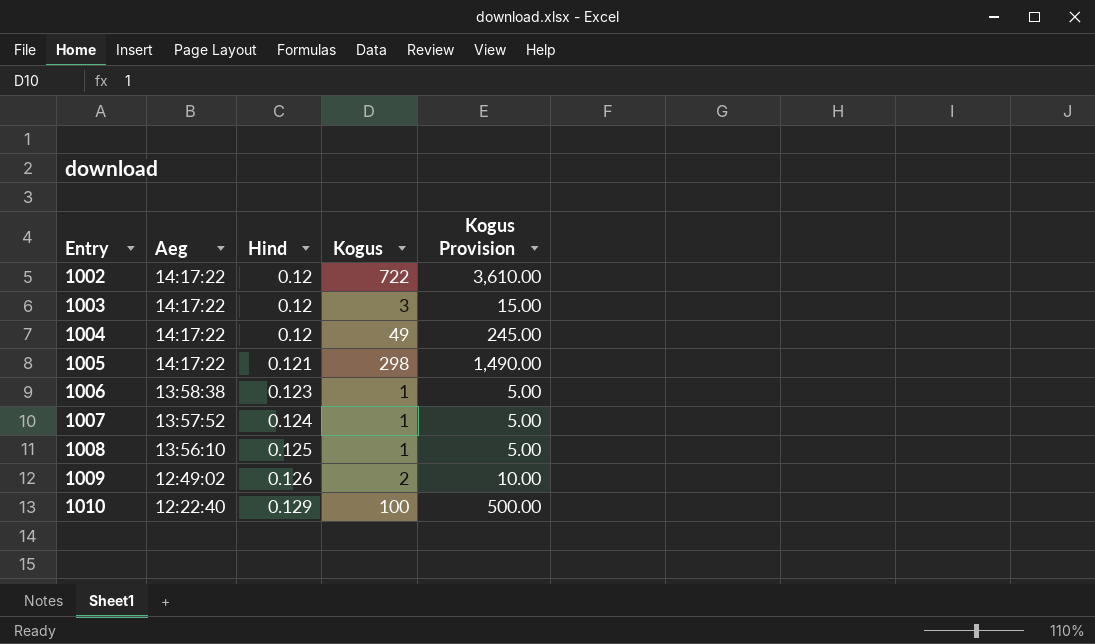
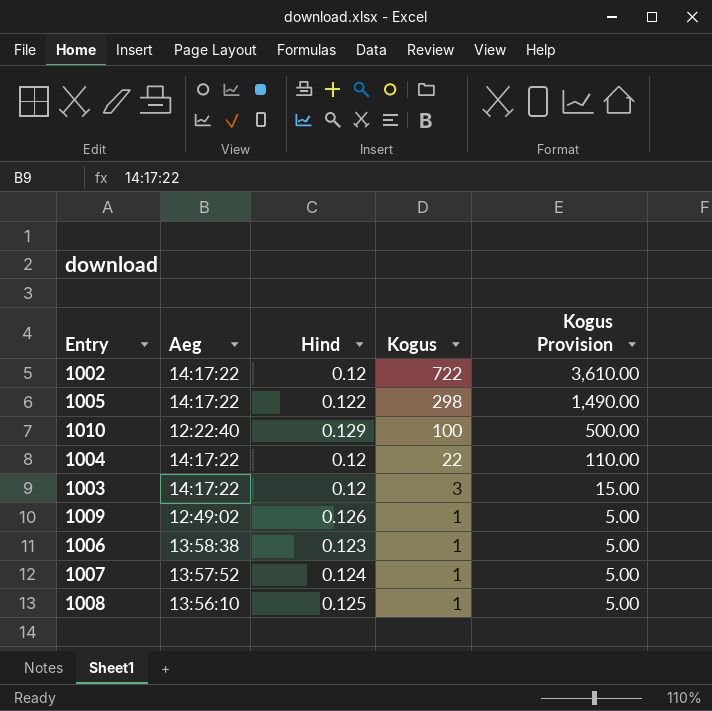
row order: Entry ascending -> Kogus descending
1005 | Hind: 0.121 -> 0.122
1004 | Kogus: 49 -> 22
1004 | Kogus Provision: 245.00 -> 110.00
1009 | Kogus: 2 -> 1
1009 | Kogus Provision: 10.00 -> 5.00

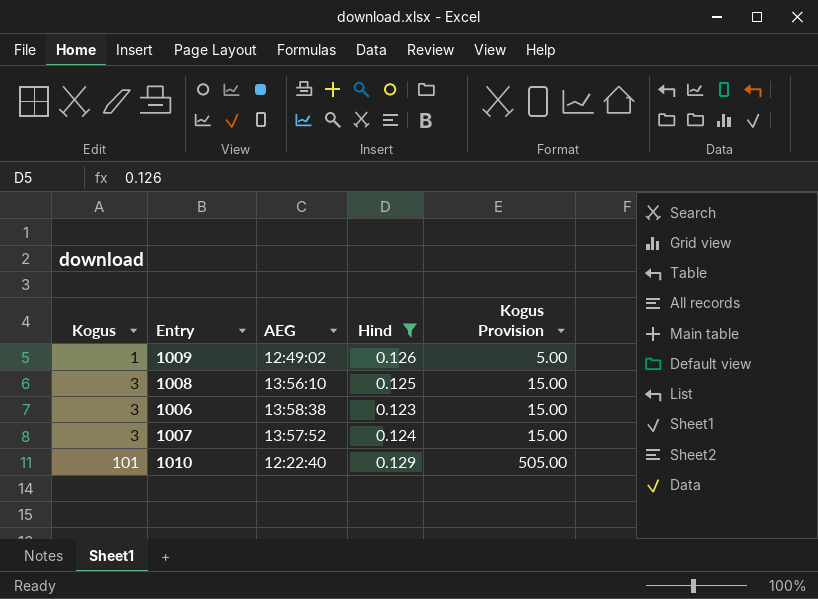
filter: none -> Hind >= 0.123
row order: Kogus descending -> Kogus ascending
column Kogus | position: 4 -> 1
column name: Aeg -> AEG
1008 | Kogus: 1 -> 3
1008 | Kogus Provision: 5.00 -> 15.00
1006 | Kogus: 1 -> 3
1006 | Kogus Provision: 5.00 -> 15.00
1007 | Kogus: 1 -> 3
1007 | Kogus Provision: 5.00 -> 15.00
1010 | Kogus: 100 -> 101
1010 | Kogus Provision: 500.00 -> 505.00

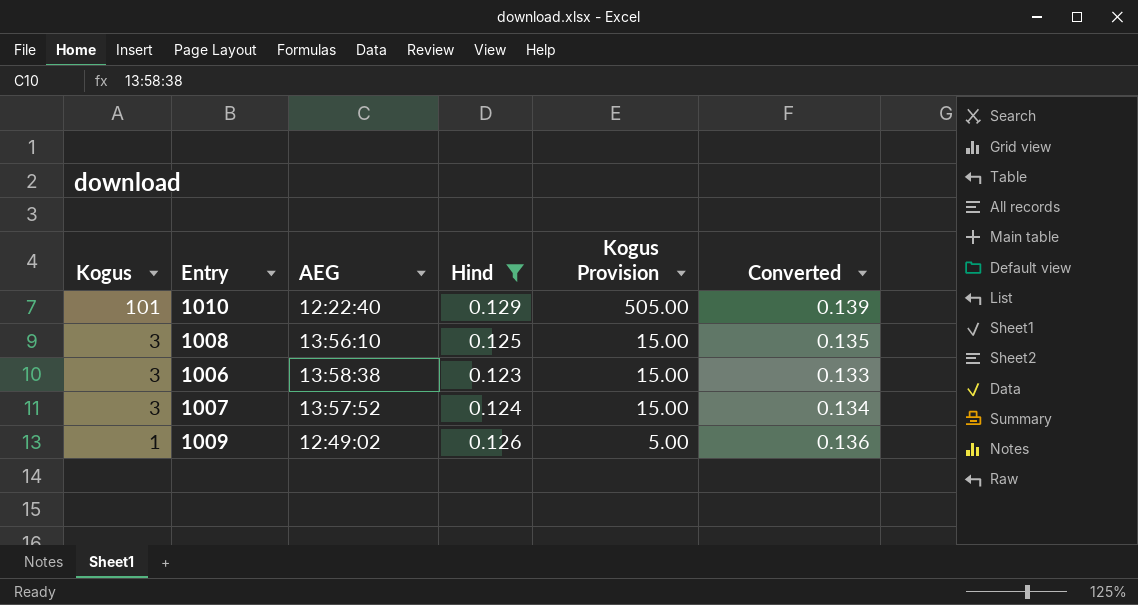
row order: Kogus ascending -> Kogus descending
column Converted | formula: none -> [Hind] * 1.08

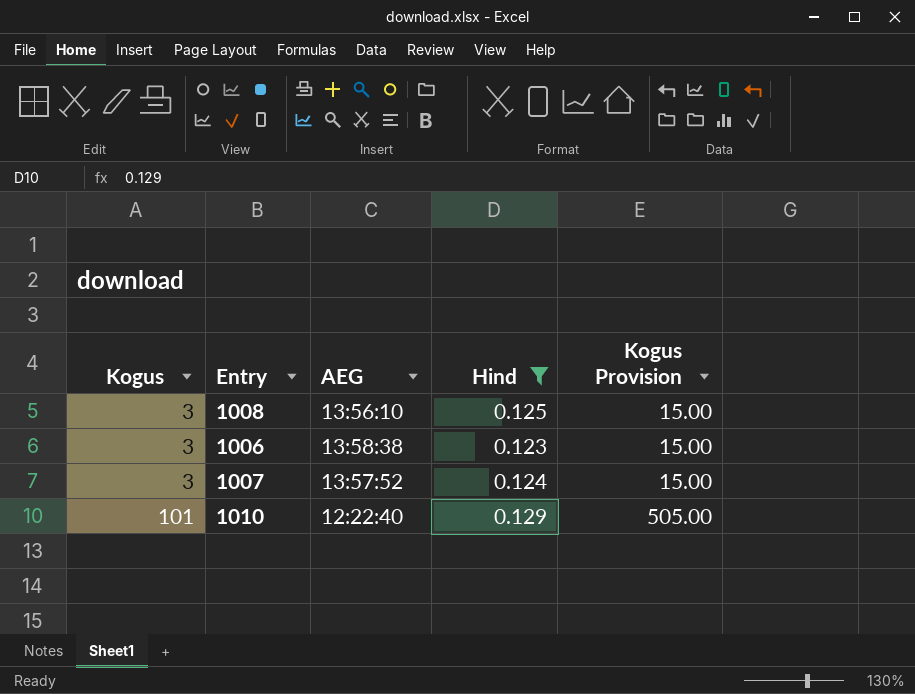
row order: Kogus descending -> Kogus ascending
column Converted | formula: [Hind] * 1.08 -> none
row 1009: 1 | 12:49:02 | 0.126 | 5.00 | 0.136 -> none

